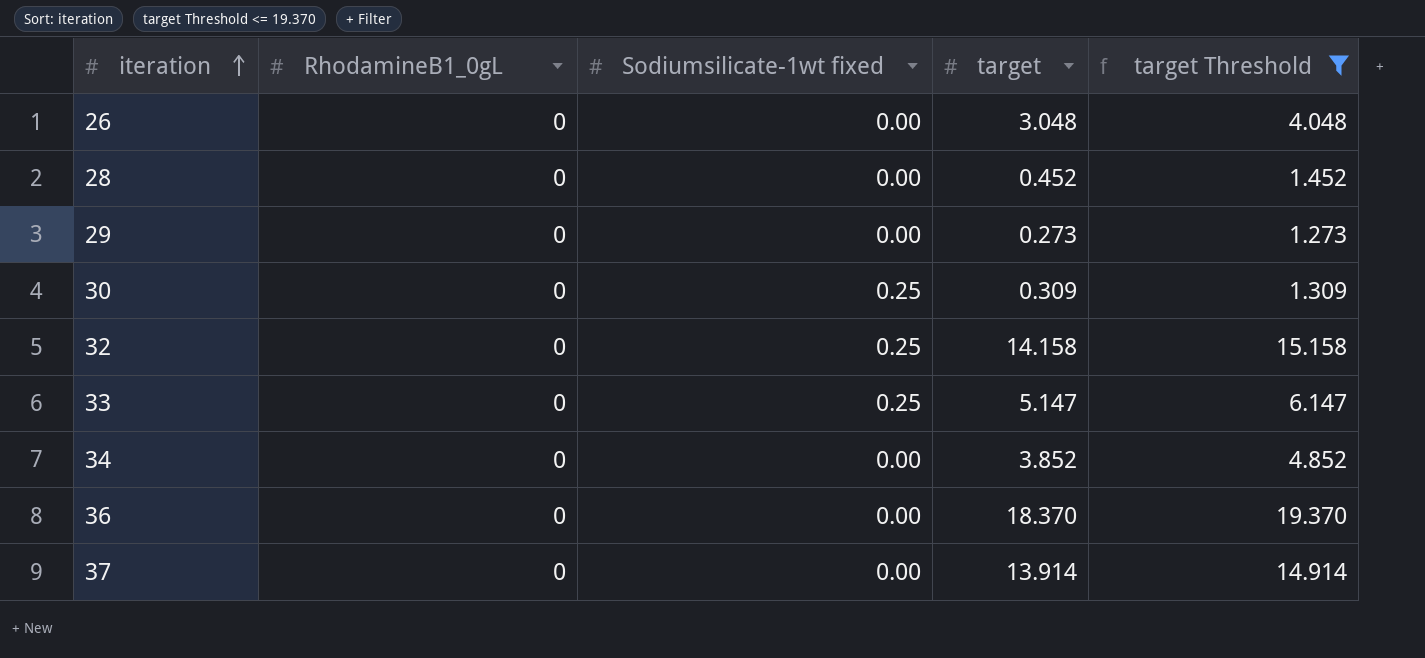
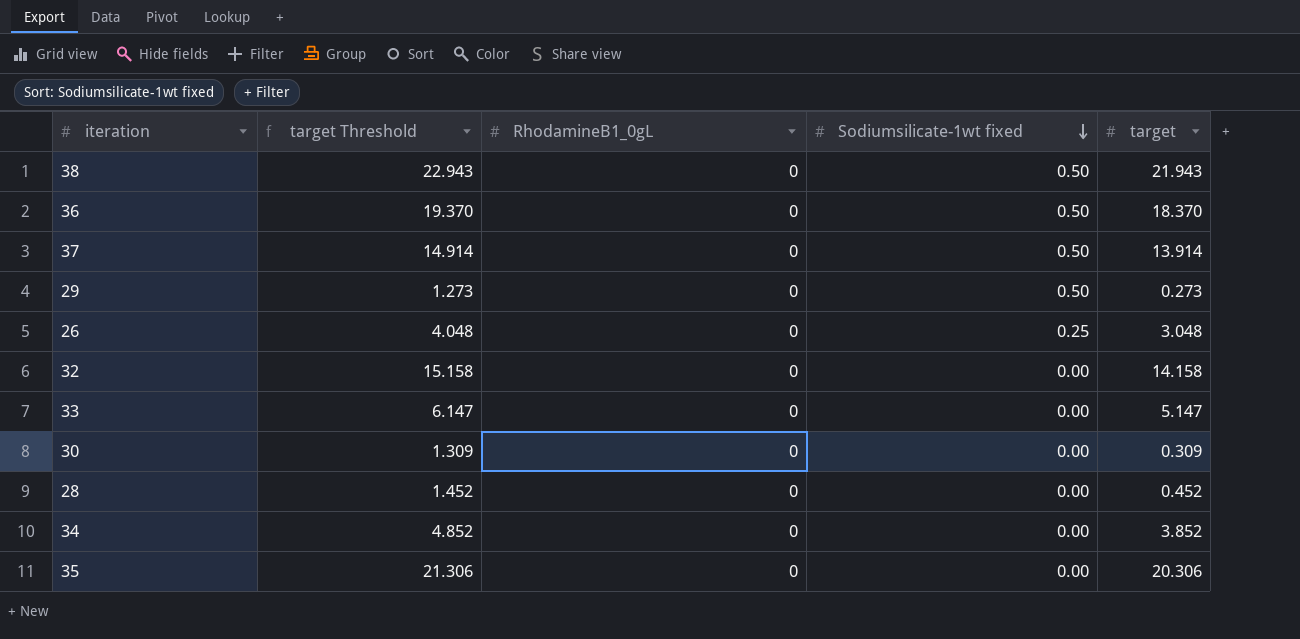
filter: target Threshold <= 19.370 -> none
row order: iteration ascending -> Sodiumsilicate-1wt fixed descending
column target Threshold | position: 5 -> 2
36 | Sodiumsilicate-1wt fixed: 0.00 -> 0.50
37 | Sodiumsilicate-1wt fixed: 0.00 -> 0.50
29 | Sodiumsilicate-1wt fixed: 0.00 -> 0.50
26 | Sodiumsilicate-1wt fixed: 0.00 -> 0.25
32 | Sodiumsilicate-1wt fixed: 0.25 -> 0.00
33 | Sodiumsilicate-1wt fixed: 0.25 -> 0.00
30 | Sodiumsilicate-1wt fixed: 0.25 -> 0.00

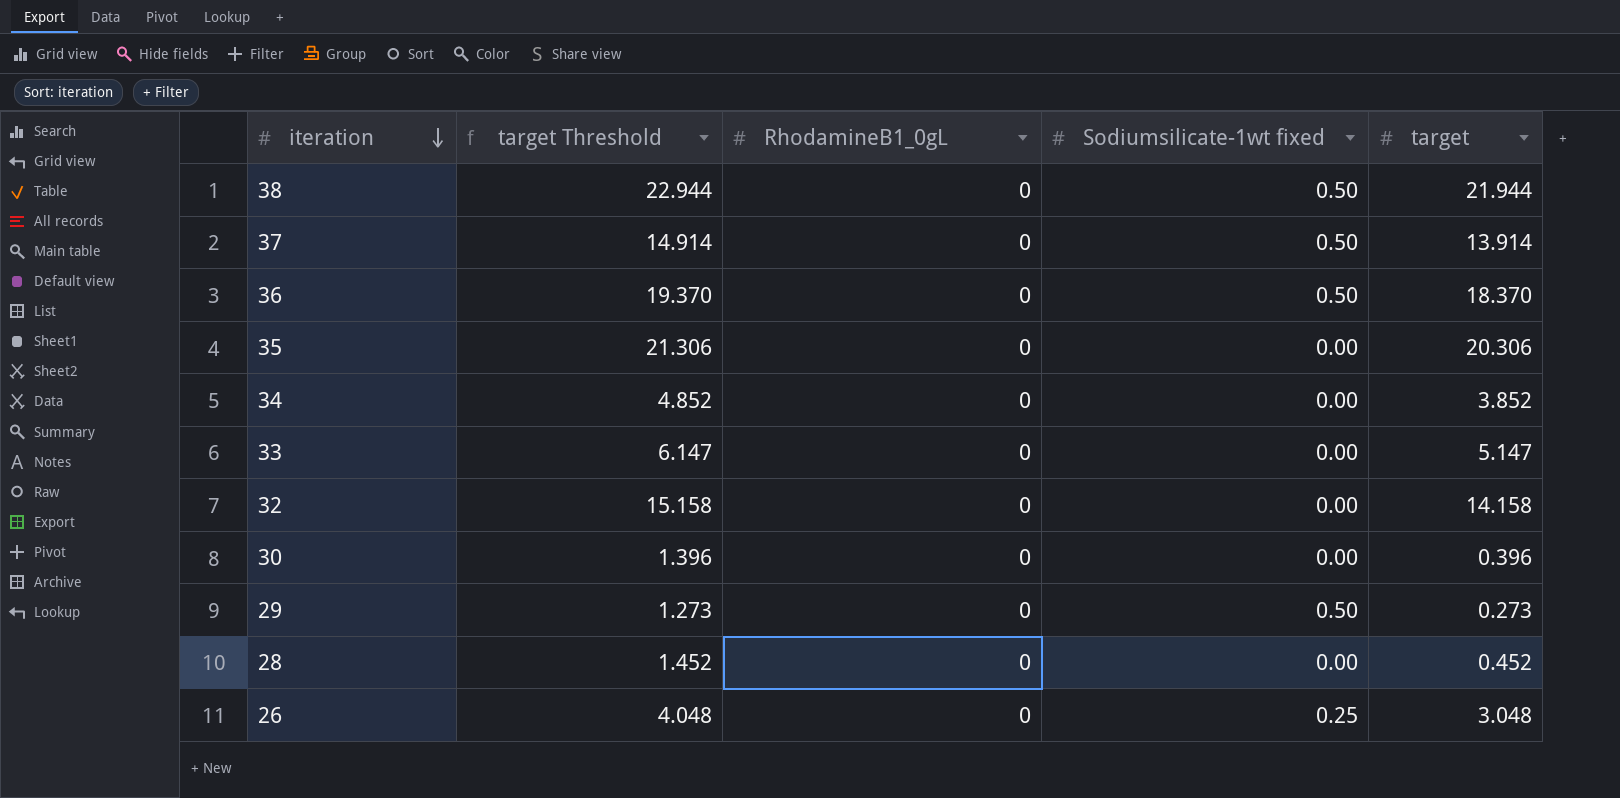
row order: Sodiumsilicate-1wt fixed descending -> iteration descending
38 | target Threshold: 22.943 -> 22.944
38 | target: 21.943 -> 21.944
30 | target Threshold: 1.309 -> 1.396
30 | target: 0.309 -> 0.396

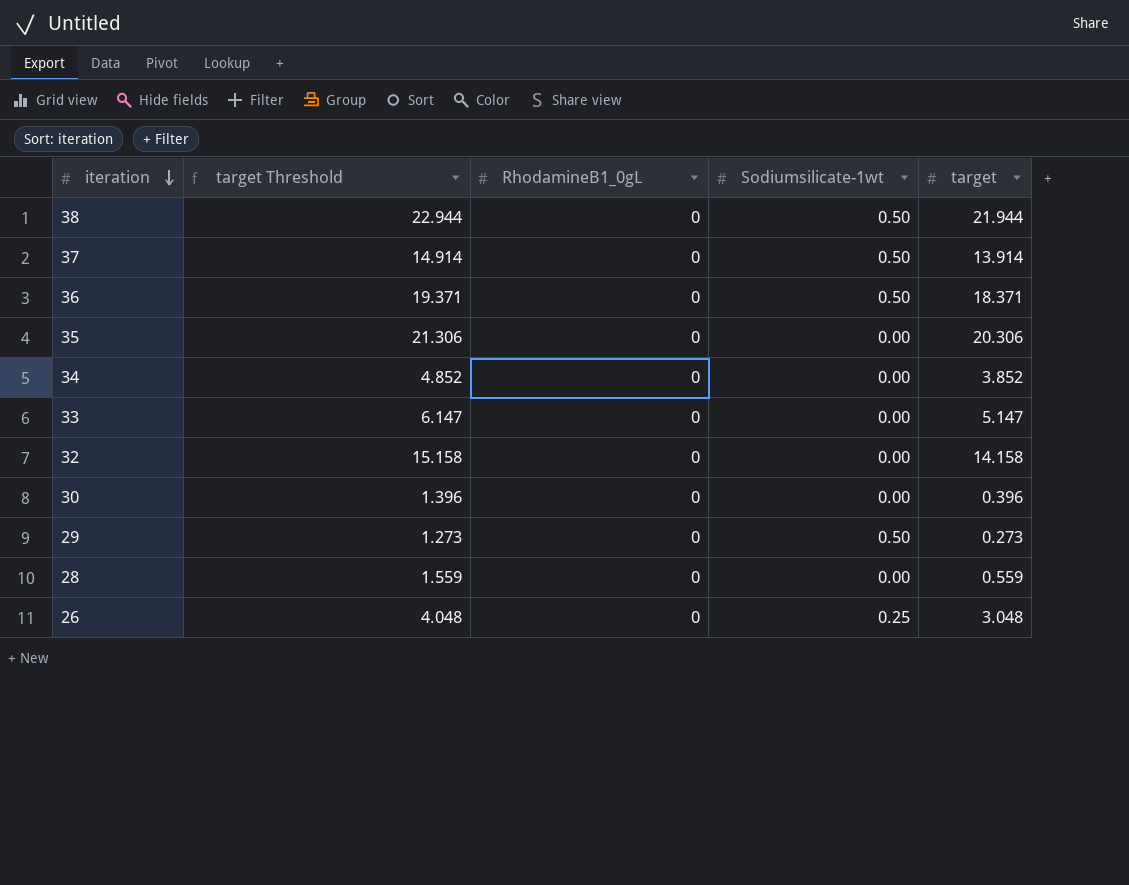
column name: Sodiumsilicate-1wt fixed -> Sodiumsilicate-1wt
36 | target Threshold: 19.370 -> 19.371
36 | target: 18.370 -> 18.371
28 | target Threshold: 1.452 -> 1.559
28 | target: 0.452 -> 0.559

